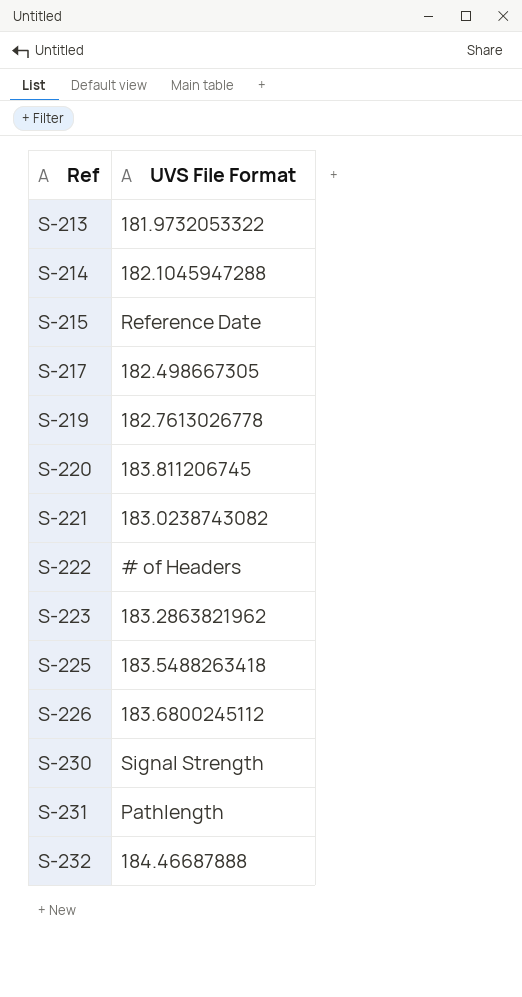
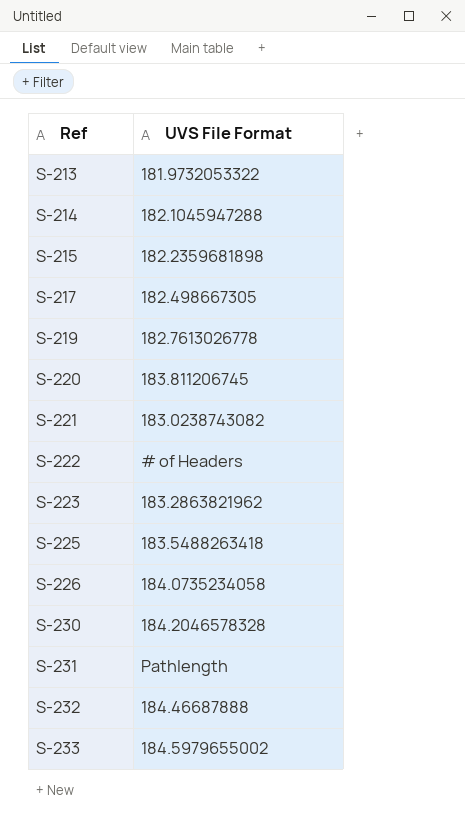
S-215 | UVS File Format: Reference Date -> 182.2359681898
S-226 | UVS File Format: 183.6800245112 -> 184.0735234058
S-230 | UVS File Format: Signal Strength -> 184.2046578328
row S-233: none -> 184.5979655002

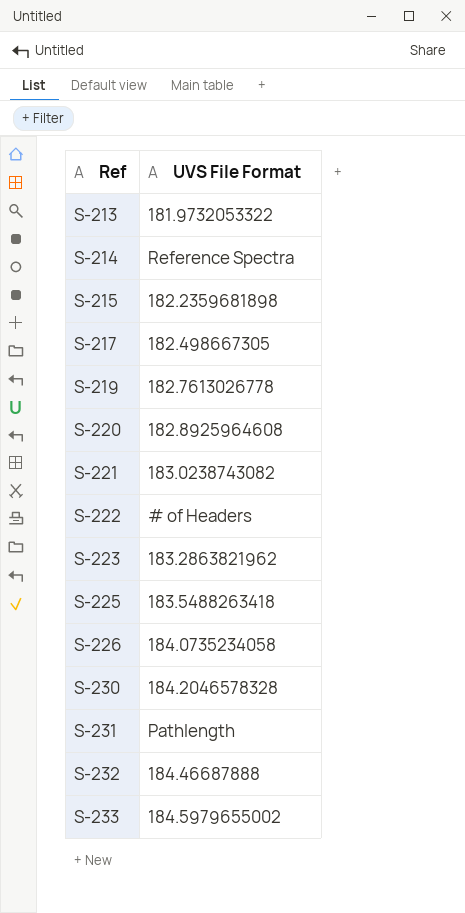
S-214 | UVS File Format: 182.1045947288 -> Reference Spectra
S-220 | UVS File Format: 183.811206745 -> 182.8925964608

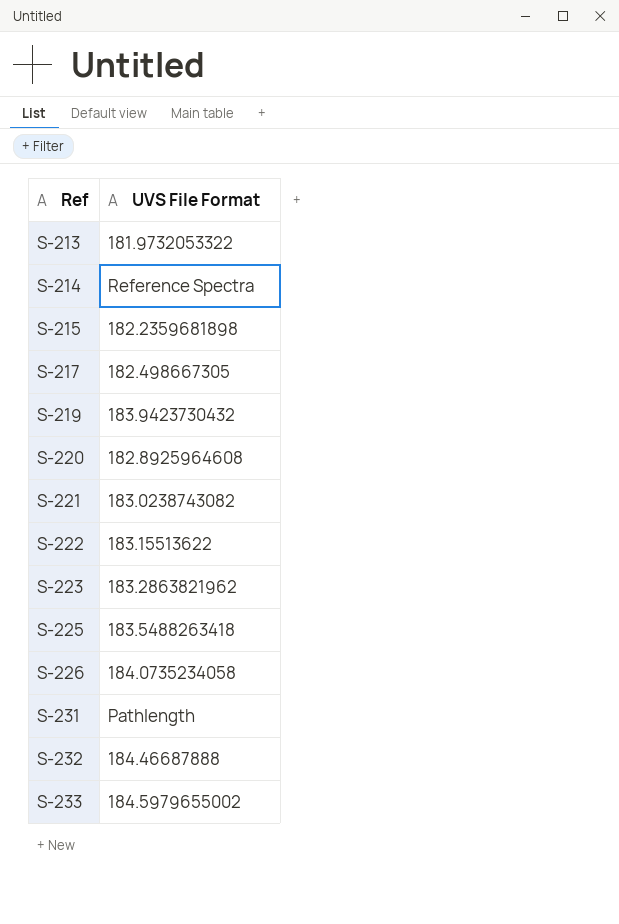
row S-230: 184.2046578328 -> none
S-219 | UVS File Format: 182.7613026778 -> 183.9423730432
S-222 | UVS File Format: # of Headers -> 183.15513622

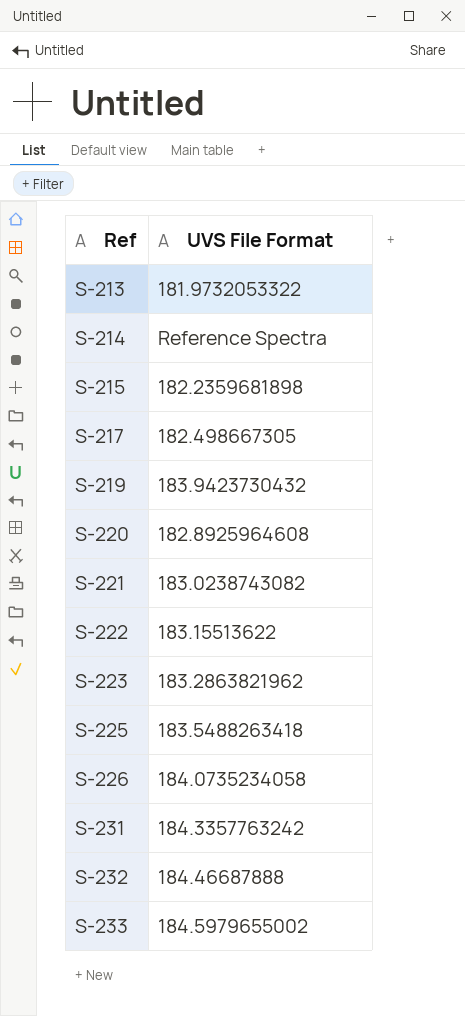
S-231 | UVS File Format: Pathlength -> 184.3357763242

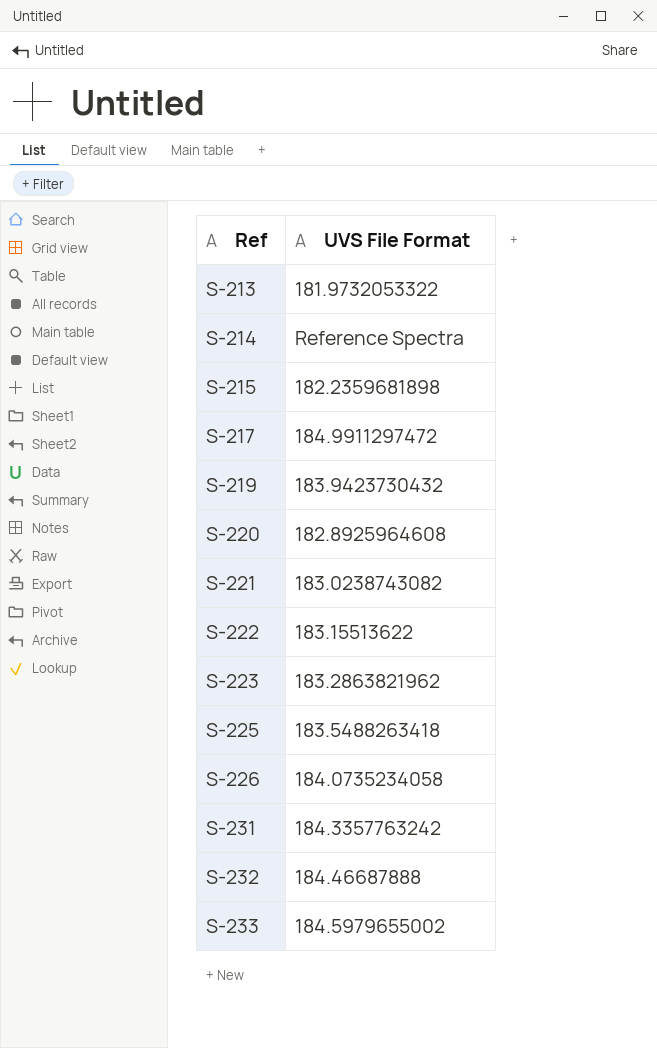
S-217 | UVS File Format: 182.498667305 -> 184.9911297472

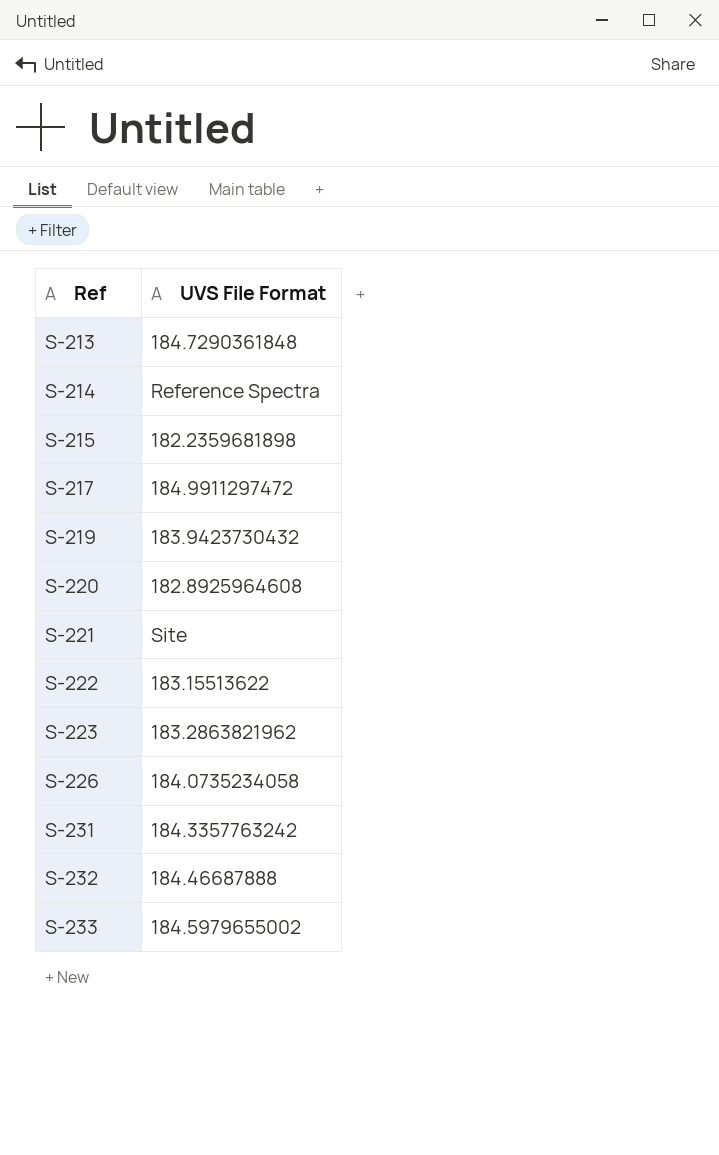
row S-225: 183.5488263418 -> none
S-213 | UVS File Format: 181.9732053322 -> 184.7290361848
S-221 | UVS File Format: 183.0238743082 -> Site

